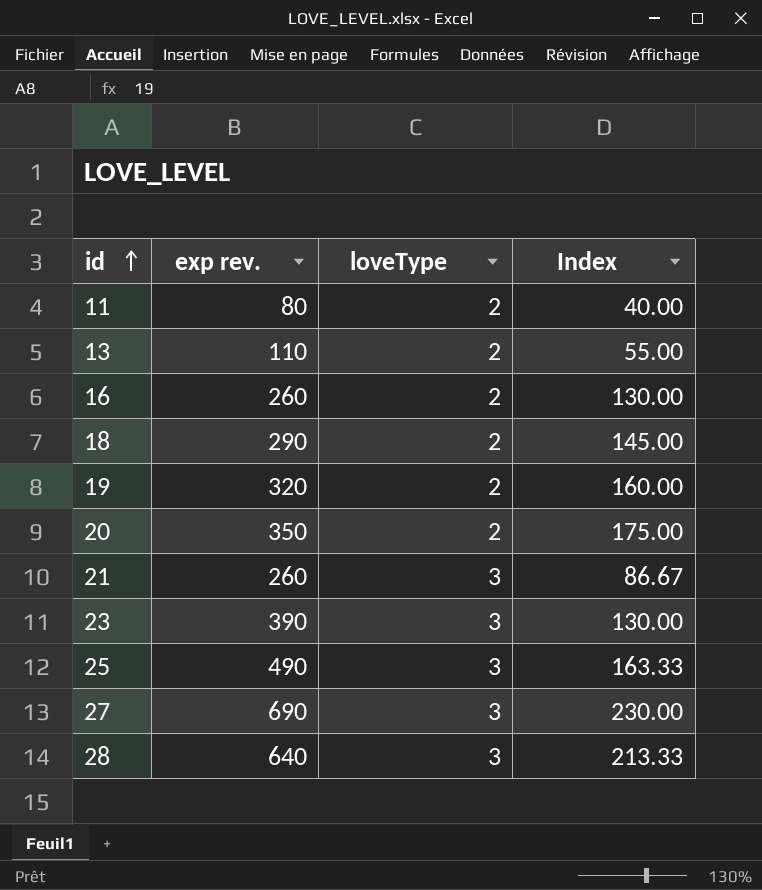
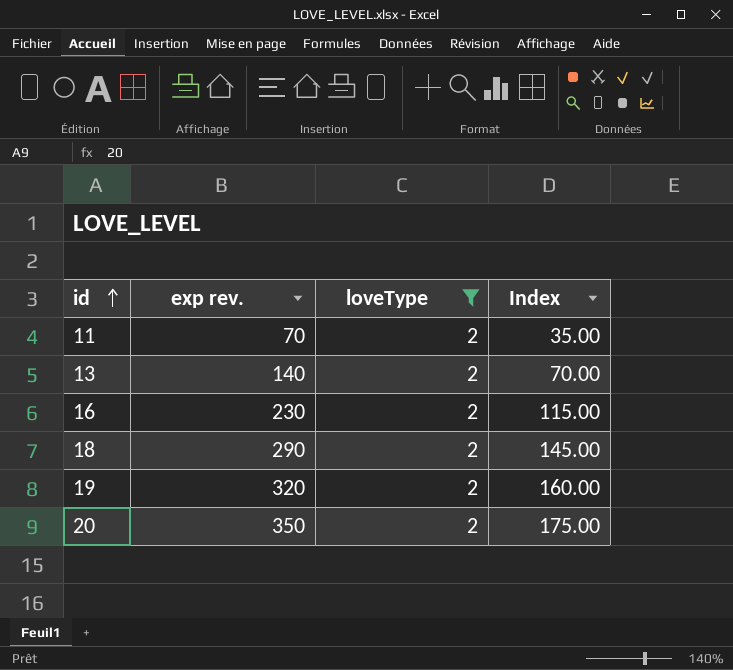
filter: none -> loveType = 2
11 | exp rev.: 80 -> 70
11 | Index: 40.00 -> 35.00
13 | exp rev.: 110 -> 140
13 | Index: 55.00 -> 70.00
16 | exp rev.: 260 -> 230
16 | Index: 130.00 -> 115.00

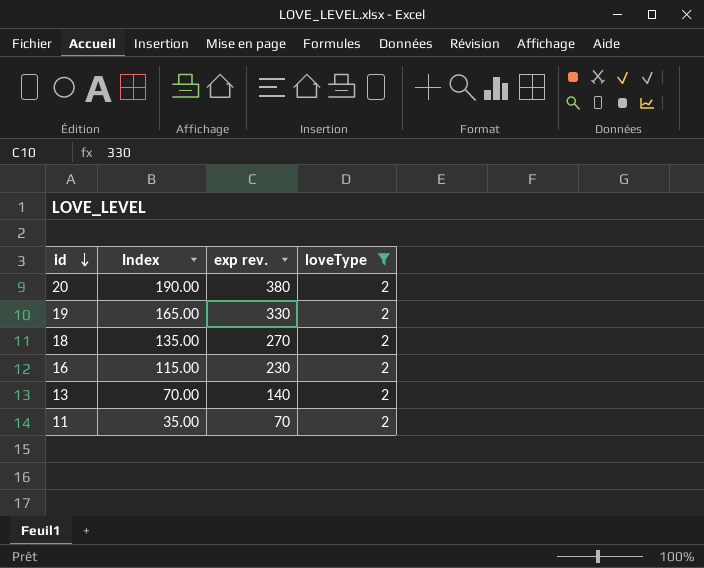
row order: id ascending -> id descending
column Index | position: 4 -> 2
20 | Index: 175.00 -> 190.00
20 | exp rev.: 350 -> 380
19 | Index: 160.00 -> 165.00
19 | exp rev.: 320 -> 330
18 | Index: 145.00 -> 135.00
18 | exp rev.: 290 -> 270

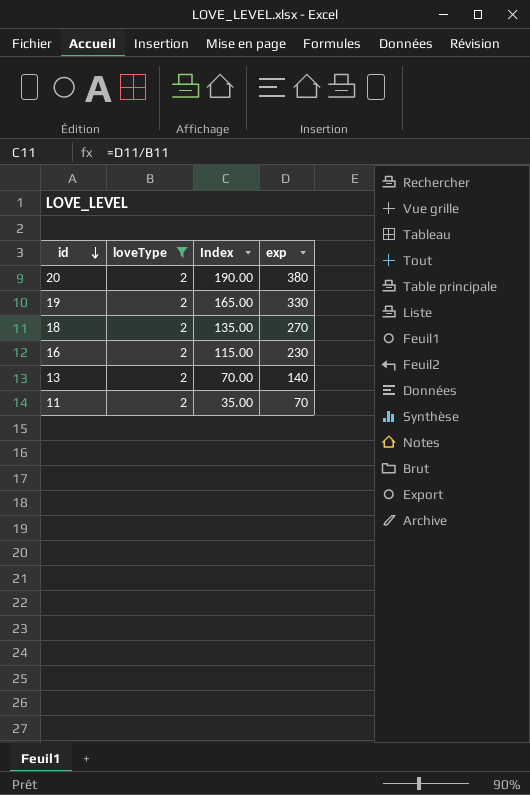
column loveType | position: 4 -> 2
column name: exp rev. -> exp

